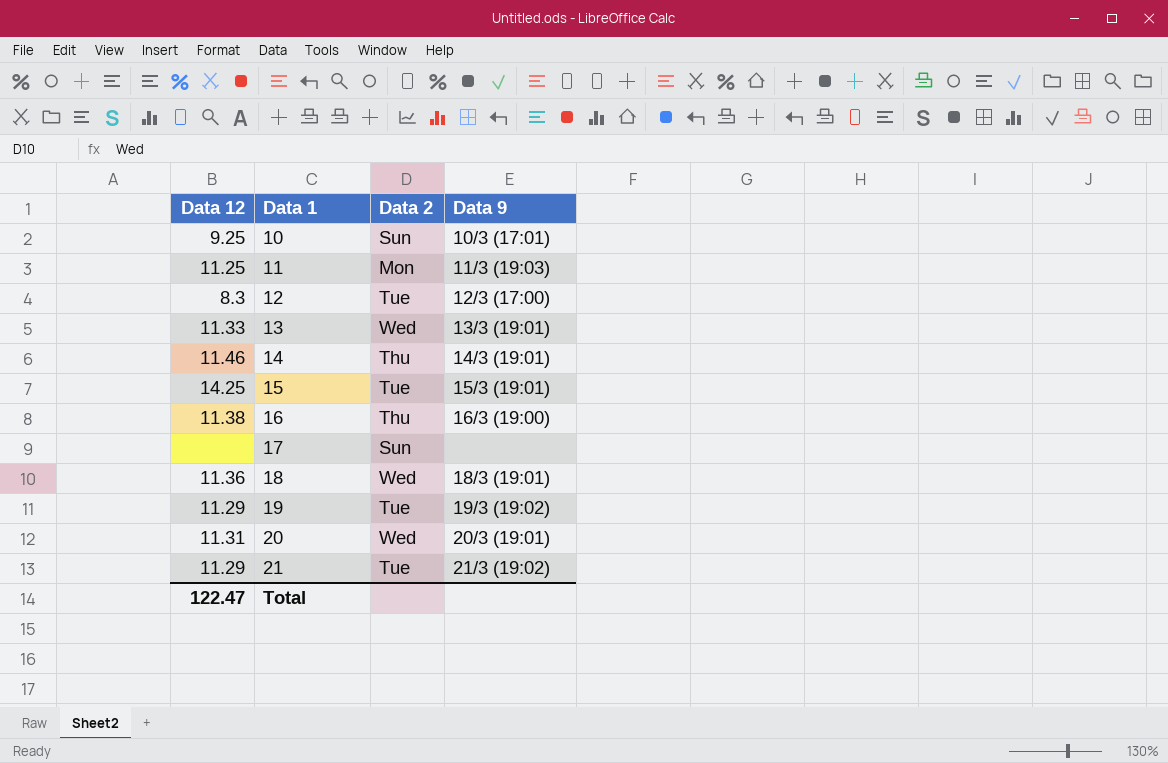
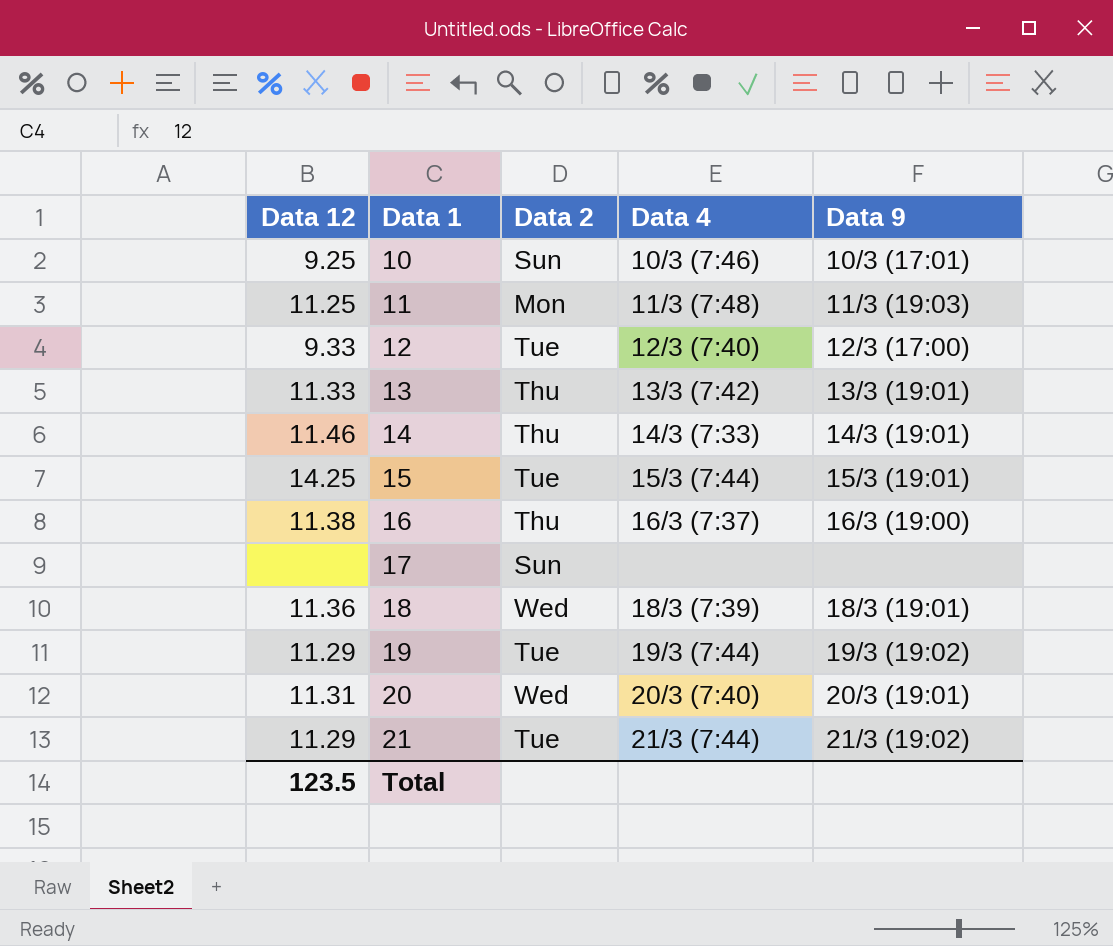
column Data 4 | position: none -> 4
12 | Data 12: 8.3 -> 9.33
13 | Data 2: Wed -> Thu
Total | Data 12: 122.47 -> 123.5

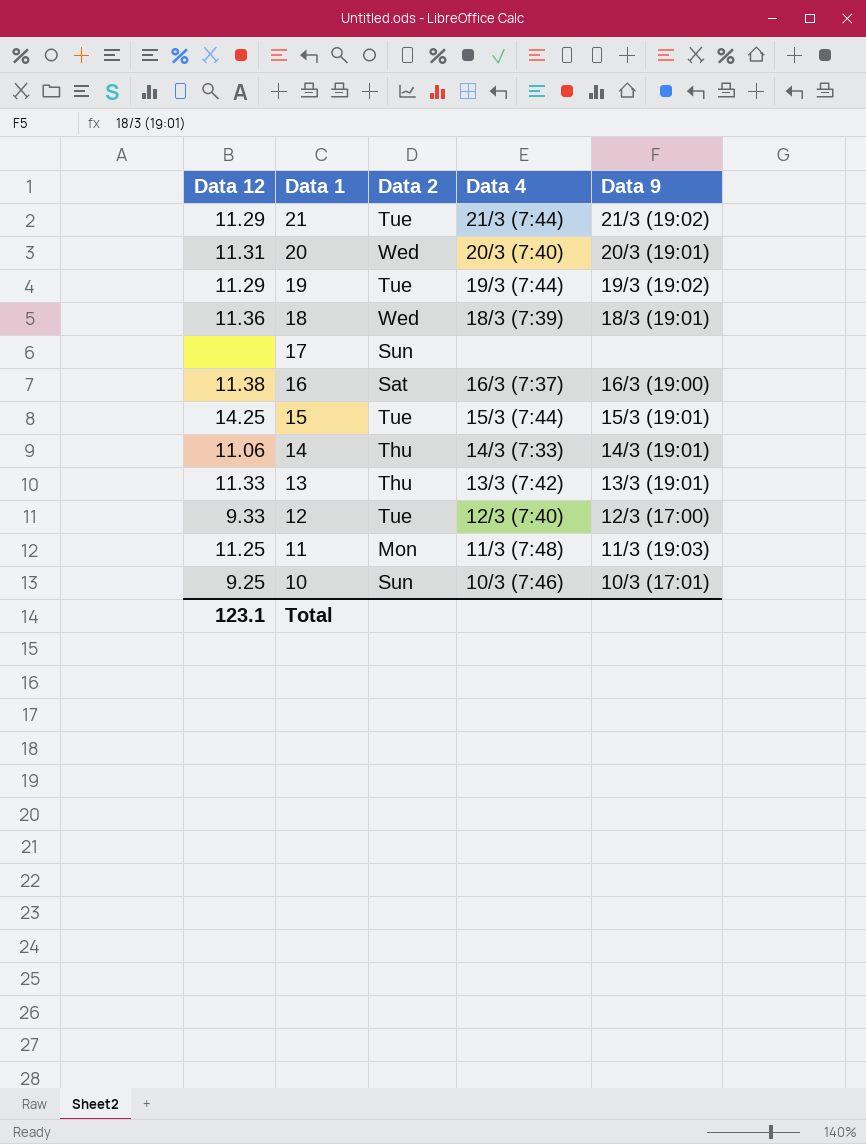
row order: Data 1 ascending -> Data 1 descending
16 | Data 2: Thu -> Sat
14 | Data 12: 11.46 -> 11.06
Total | Data 12: 123.5 -> 123.1

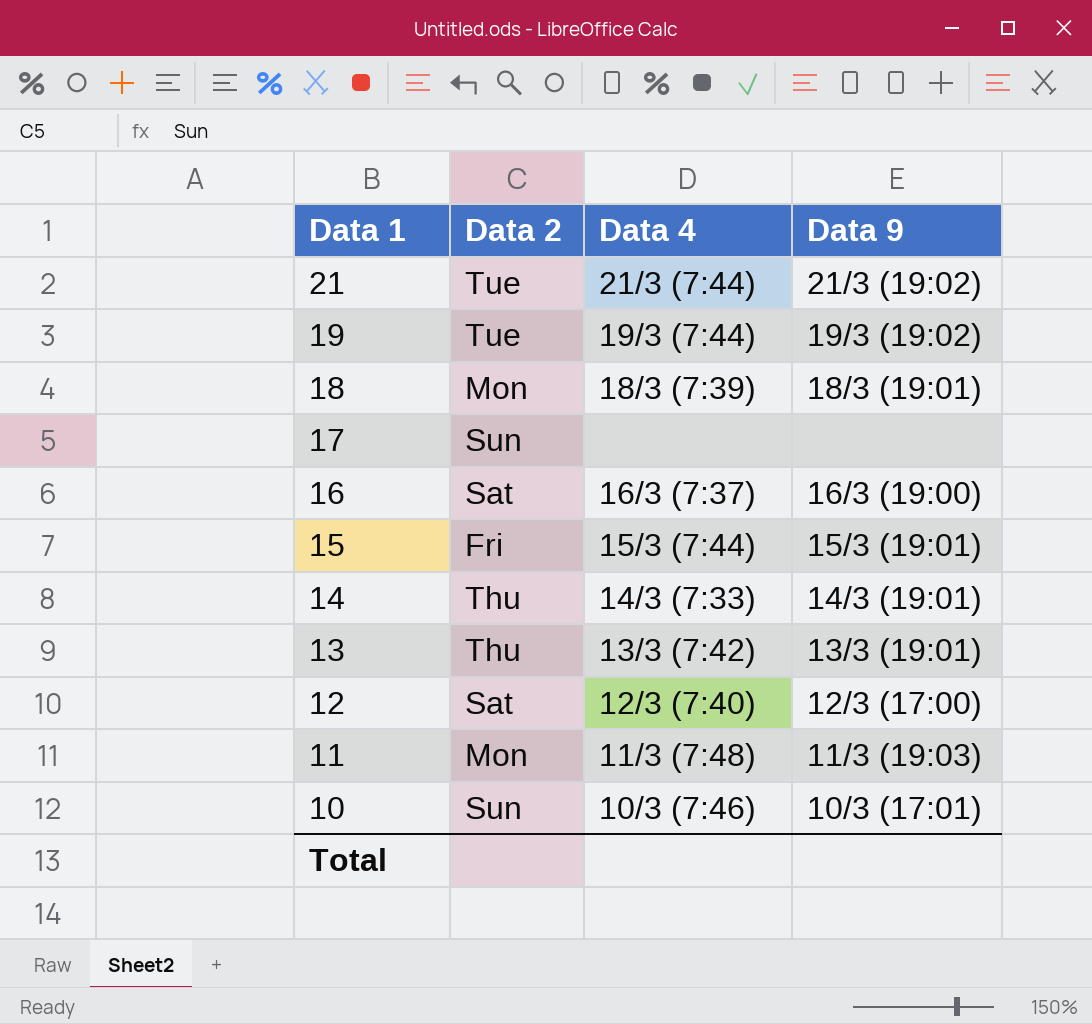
column Data 12 | position: 1 -> none
row 20: 11.31 | Wed | 20/3 (7:40) | 20/3 (19:01) -> none
18 | Data 2: Wed -> Mon
15 | Data 2: Tue -> Fri
12 | Data 2: Tue -> Sat

